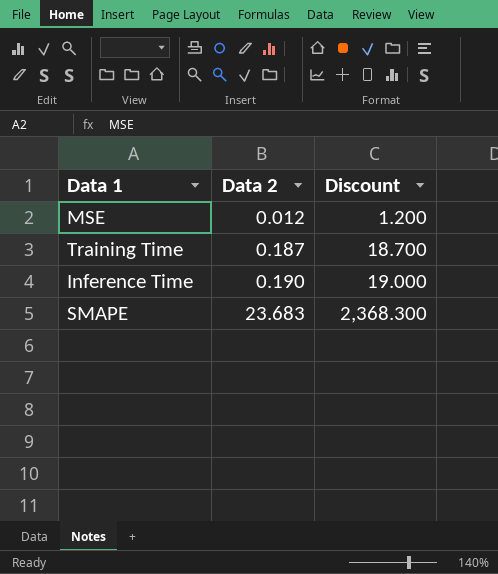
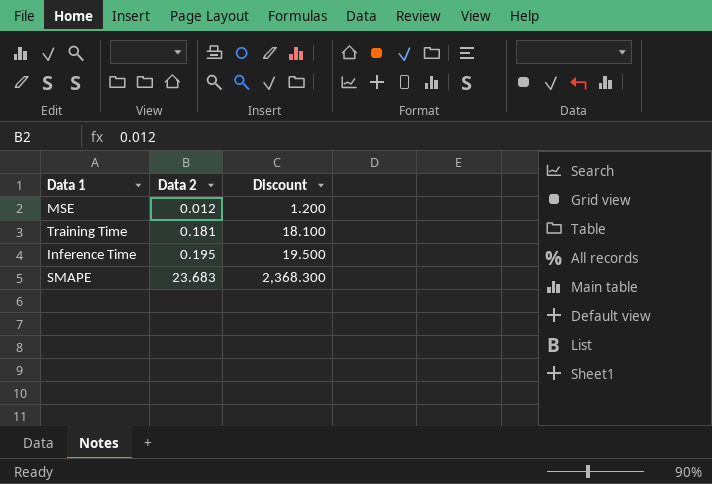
Training Time | Data 2: 0.187 -> 0.181
Training Time | Discount: 18.700 -> 18.100
Inference Time | Data 2: 0.190 -> 0.195
Inference Time | Discount: 19.000 -> 19.500

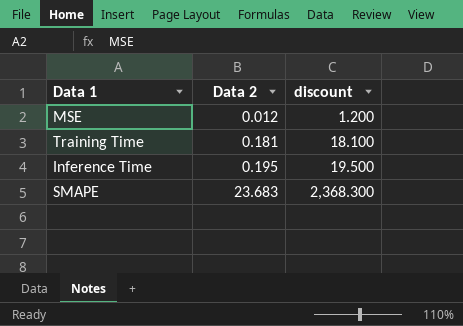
column name: Discount -> discount

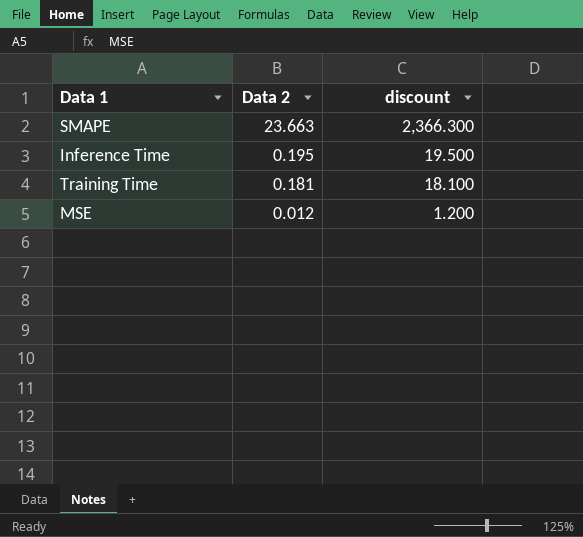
row order: Data 2 ascending -> Data 2 descending
SMAPE | Data 2: 23.683 -> 23.663
SMAPE | discount: 2,368.300 -> 2,366.300

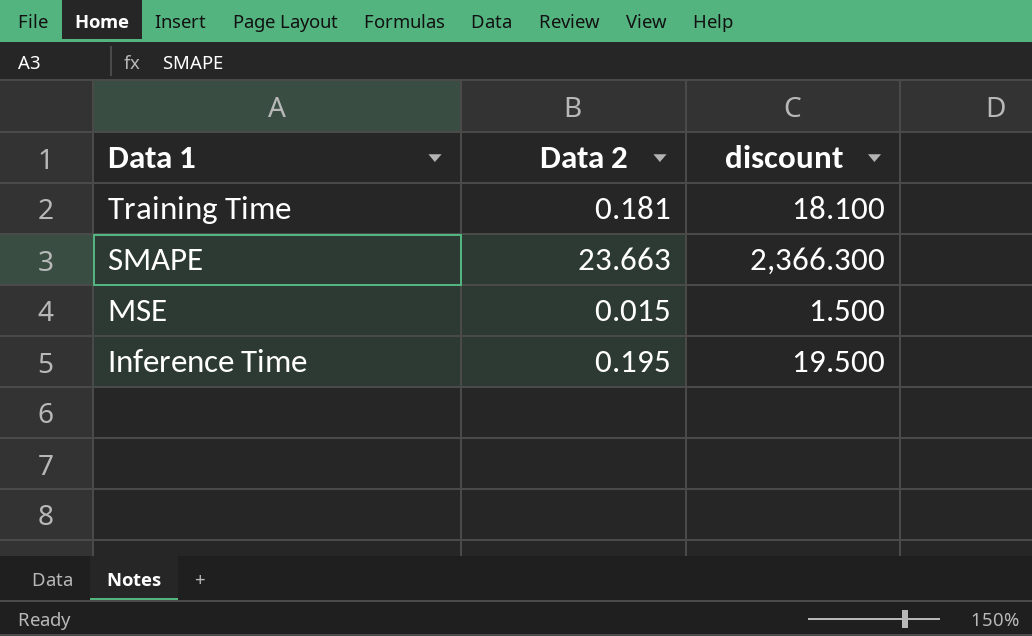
row order: Data 2 descending -> Data 1 descending
MSE | Data 2: 0.012 -> 0.015
MSE | discount: 1.200 -> 1.500

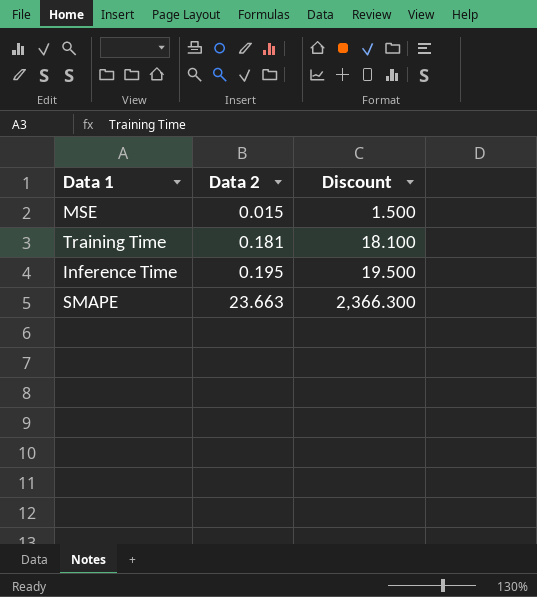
row order: Data 1 descending -> Data 2 ascending
column name: discount -> Discount

